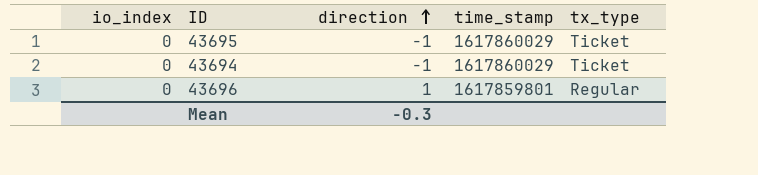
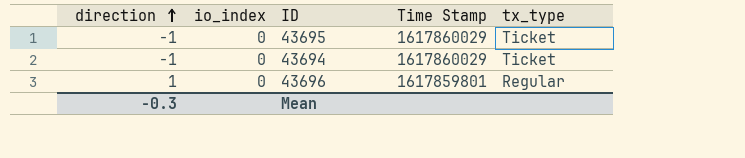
column direction | position: 3 -> 1
column name: time_stamp -> Time Stamp

